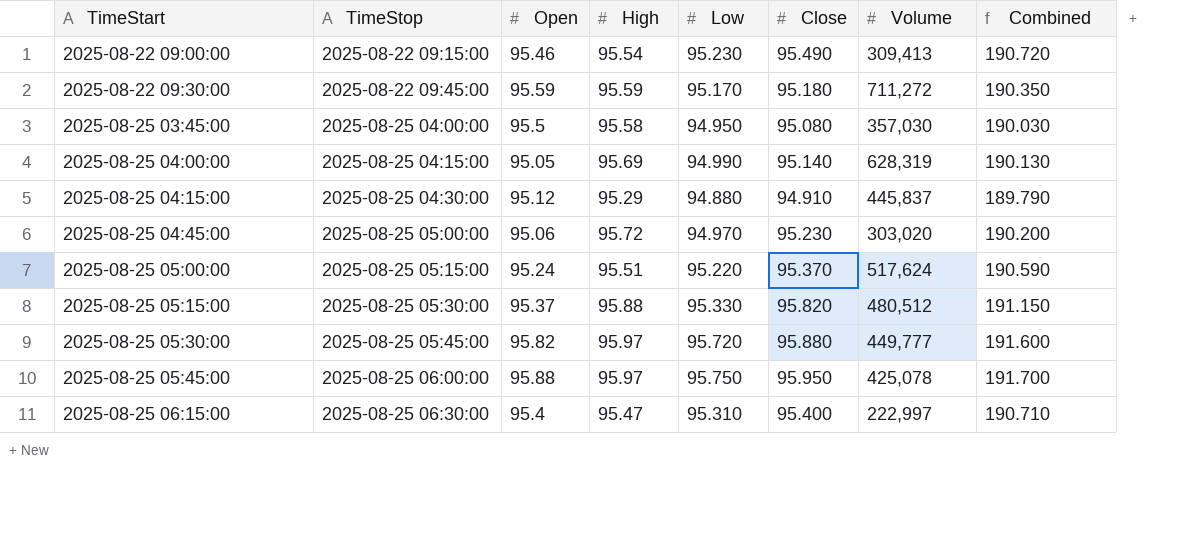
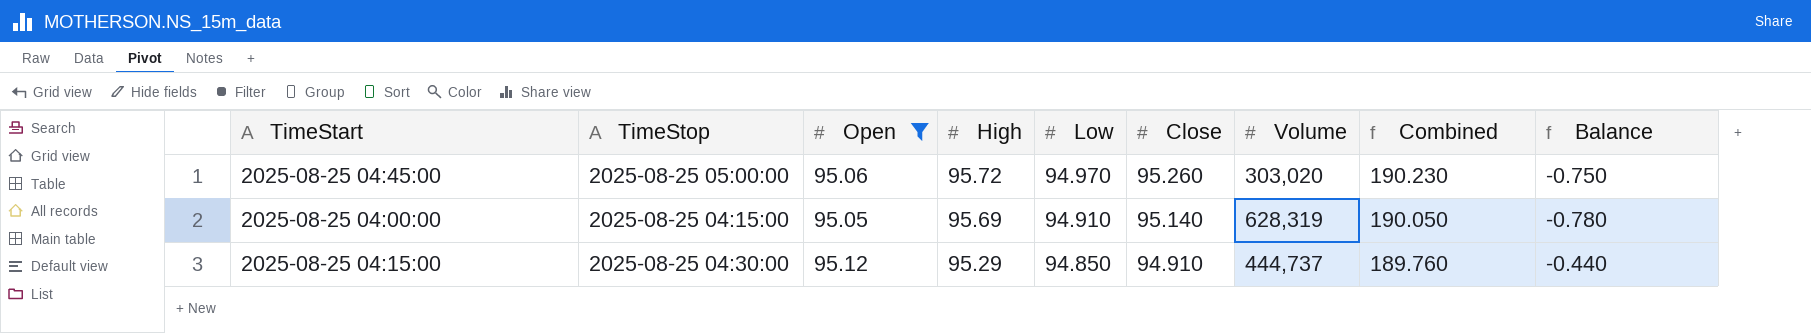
filter: none -> Open <= 95.12
row order: TimeStart ascending -> High descending
column Balance | formula: none -> [Low] - [High]
2025-08-25 04:45:00 | Close: 95.230 -> 95.260
2025-08-25 04:45:00 | Combined: 190.200 -> 190.230
2025-08-25 04:00:00 | Low: 94.990 -> 94.910
2025-08-25 04:00:00 | Combined: 190.130 -> 190.050
2025-08-25 04:15:00 | Low: 94.880 -> 94.850
2025-08-25 04:15:00 | Volume: 445,837 -> 444,737
2025-08-25 04:15:00 | Combined: 189.790 -> 189.760

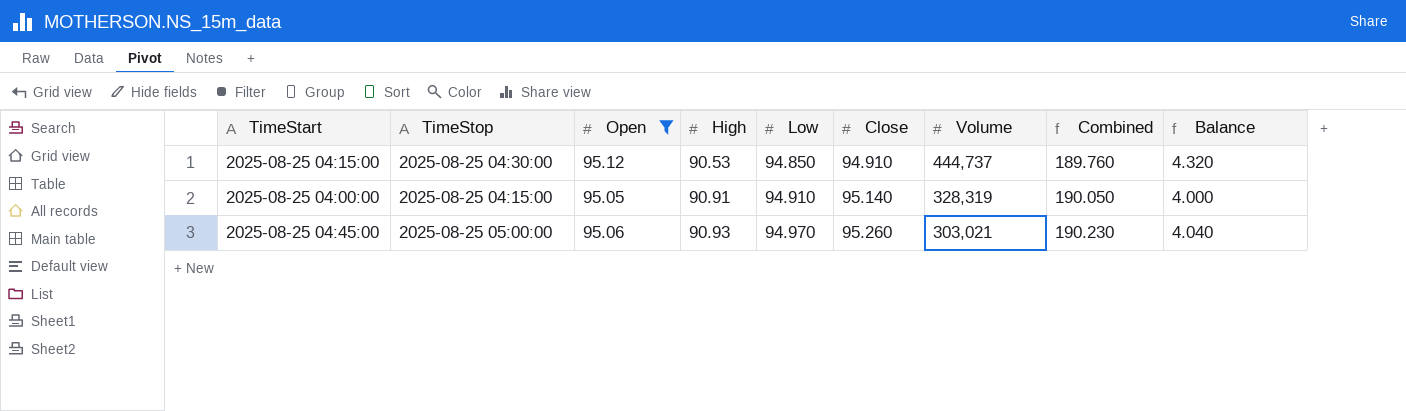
row order: High descending -> High ascending
2025-08-25 04:15:00 | High: 95.29 -> 90.53
2025-08-25 04:15:00 | Balance: -0.440 -> 4.320
2025-08-25 04:00:00 | High: 95.69 -> 90.91
2025-08-25 04:00:00 | Volume: 628,319 -> 328,319
2025-08-25 04:00:00 | Balance: -0.780 -> 4.000
2025-08-25 04:45:00 | High: 95.72 -> 90.93
2025-08-25 04:45:00 | Volume: 303,020 -> 303,021
2025-08-25 04:45:00 | Balance: -0.750 -> 4.040

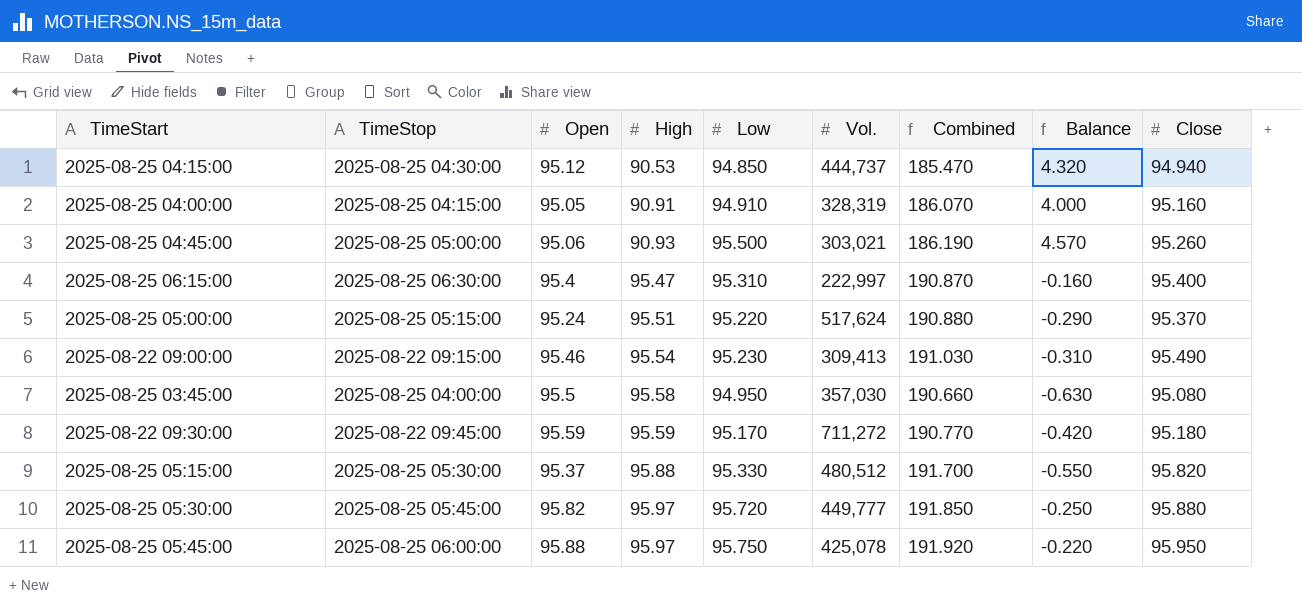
filter: Open <= 95.12 -> none
column name: Volume -> Vol.
column Combined | formula: [Low] + [Close] -> [High] + [Close]
column Close | position: 6 -> 9
2025-08-25 04:15:00 | Close: 94.910 -> 94.940
2025-08-25 04:00:00 | Close: 95.140 -> 95.160
2025-08-25 04:45:00 | Low: 94.970 -> 95.500
2025-08-25 04:45:00 | Balance: 4.040 -> 4.570

